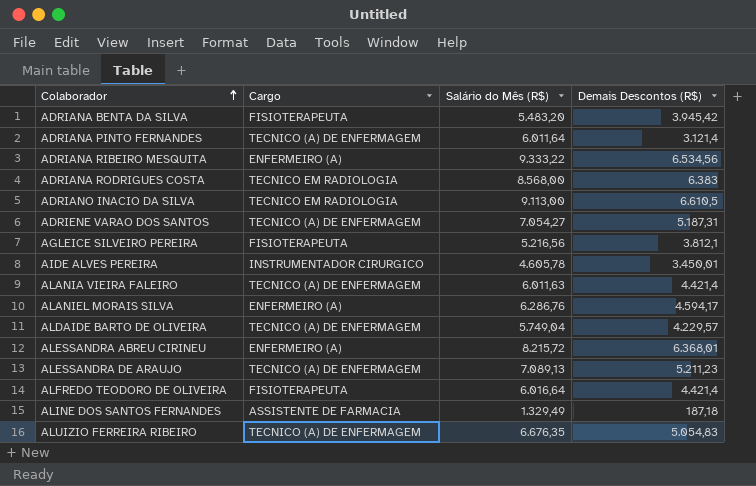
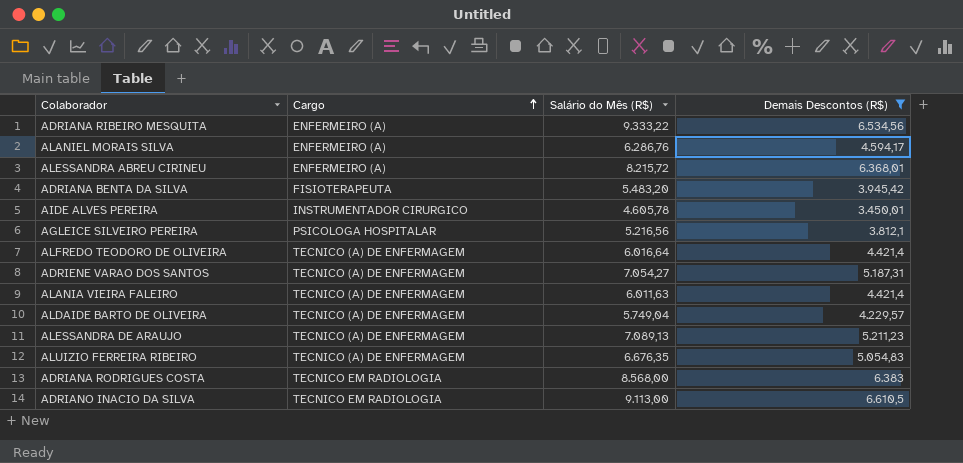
filter: none -> Demais Descontos (R$) >= 3.450,01
row order: Colaborador ascending -> Cargo ascending
AGLEICE SILVEIRO PEREIRA | Cargo: FISIOTERAPEUTA -> PSICOLOGA HOSPITALAR
ALFREDO TEODORO DE OLIVEIRA | Cargo: FISIOTERAPEUTA -> TECNICO (A) DE ENFERMAGEM

